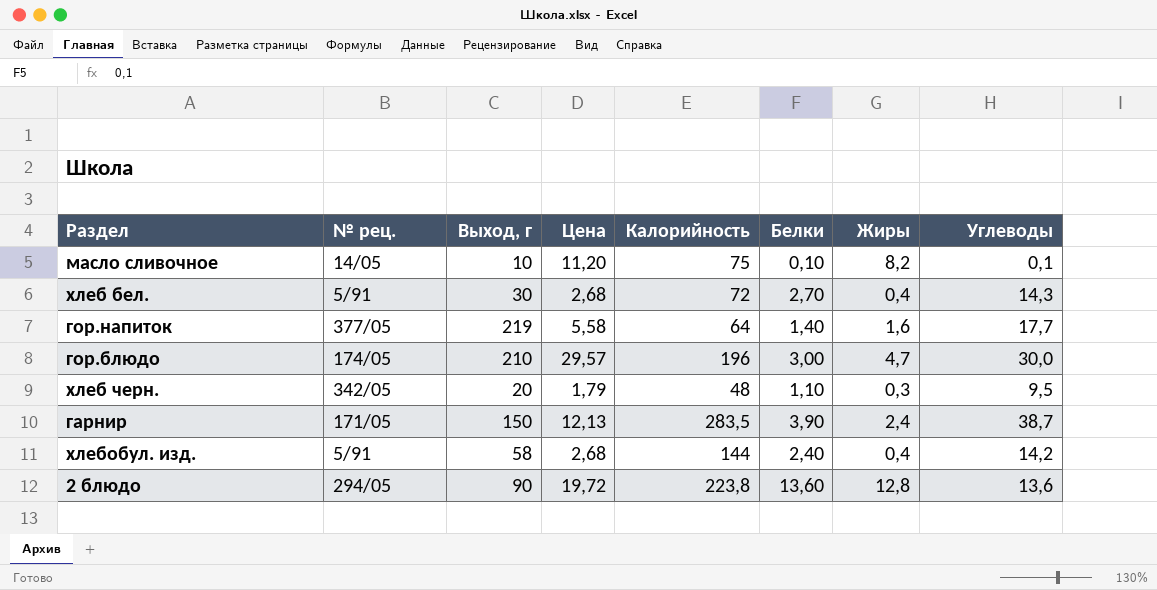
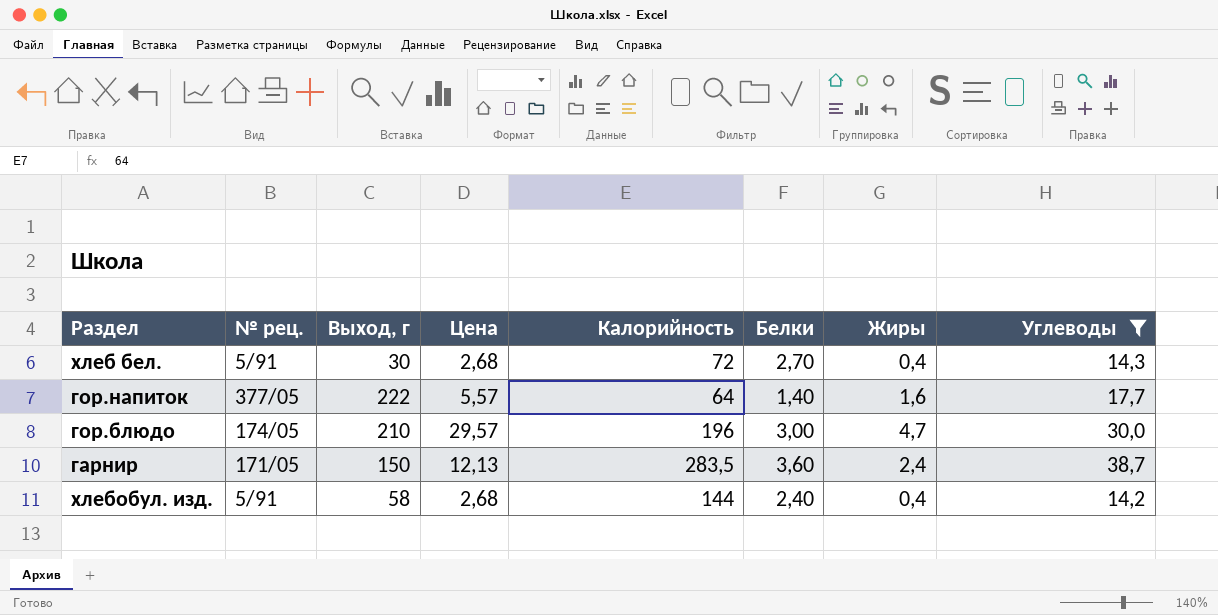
filter: none -> Углеводы >= 14,2
гор.напиток | Выход, г: 219 -> 222
гор.напиток | Цена: 5,58 -> 5,57
гарнир | Белки: 3,90 -> 3,60

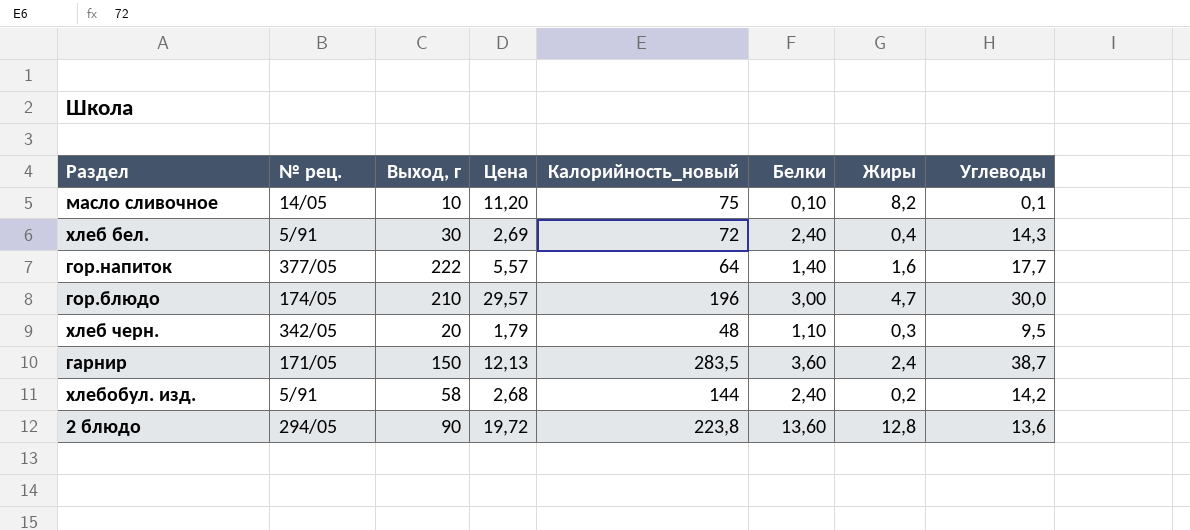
filter: Углеводы >= 14,2 -> none
column name: Калорийность -> Калорийность_новый
хлеб бел. | Цена: 2,68 -> 2,69
хлеб бел. | Белки: 2,70 -> 2,40
хлебобул. изд. | Жиры: 0,4 -> 0,2

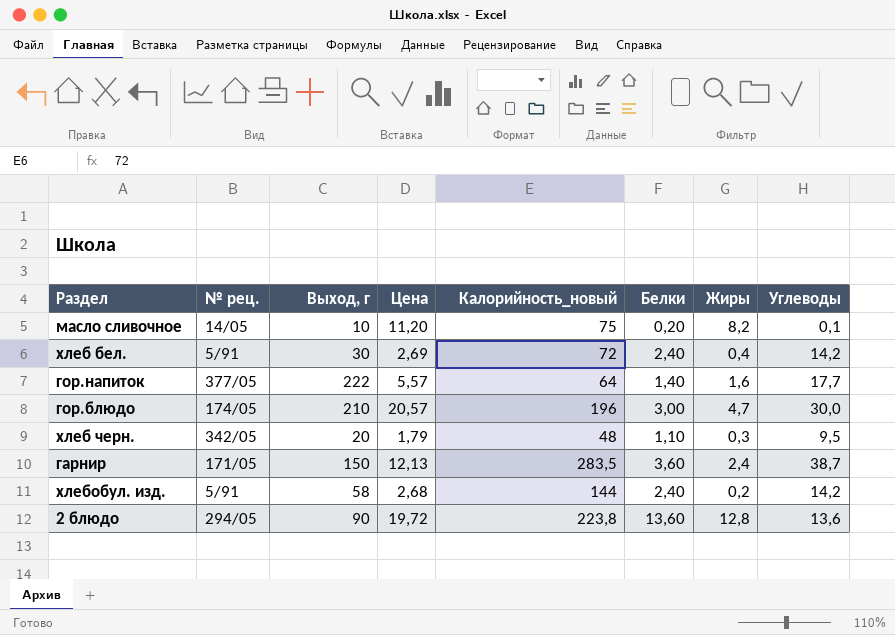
масло сливочное | Белки: 0,10 -> 0,20
хлеб бел. | Углеводы: 14,3 -> 14,2
гор.блюдо | Цена: 29,57 -> 20,57

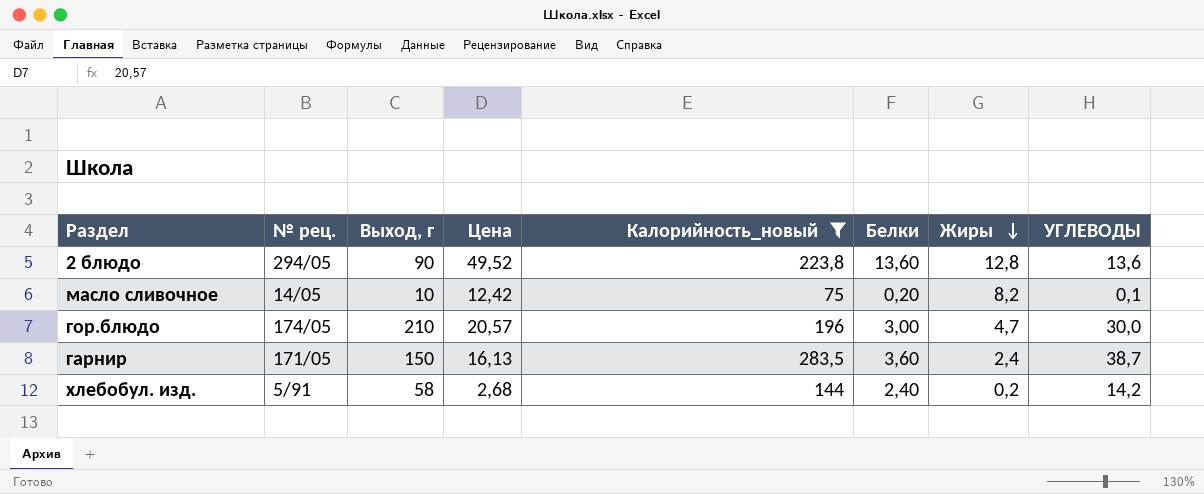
filter: none -> Калорийность_новый >= 75
row order: none -> Жиры descending
column name: Углеводы -> УГЛЕВОДЫ
2 блюдо | Цена: 19,72 -> 49,52
масло сливочное | Цена: 11,20 -> 12,42
гарнир | Цена: 12,13 -> 16,13

